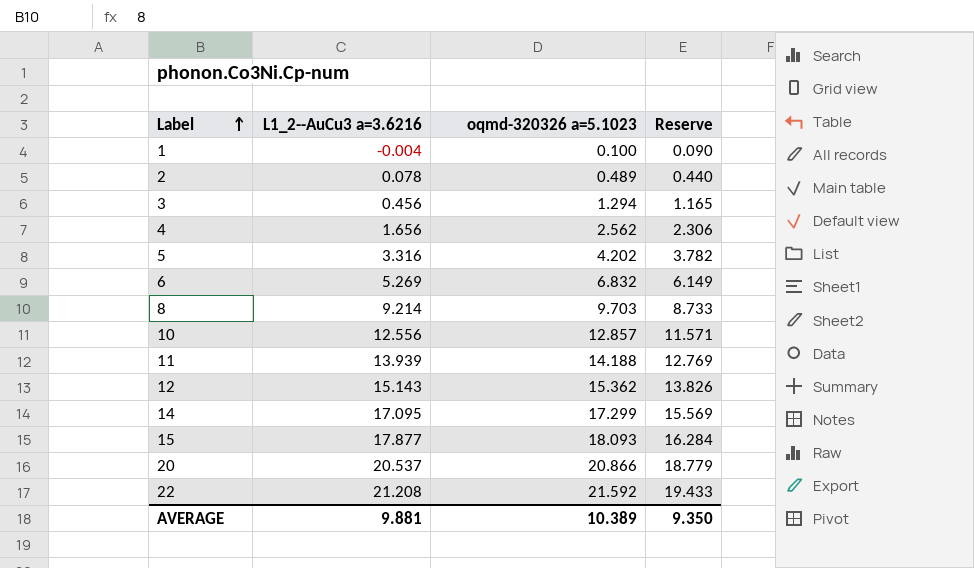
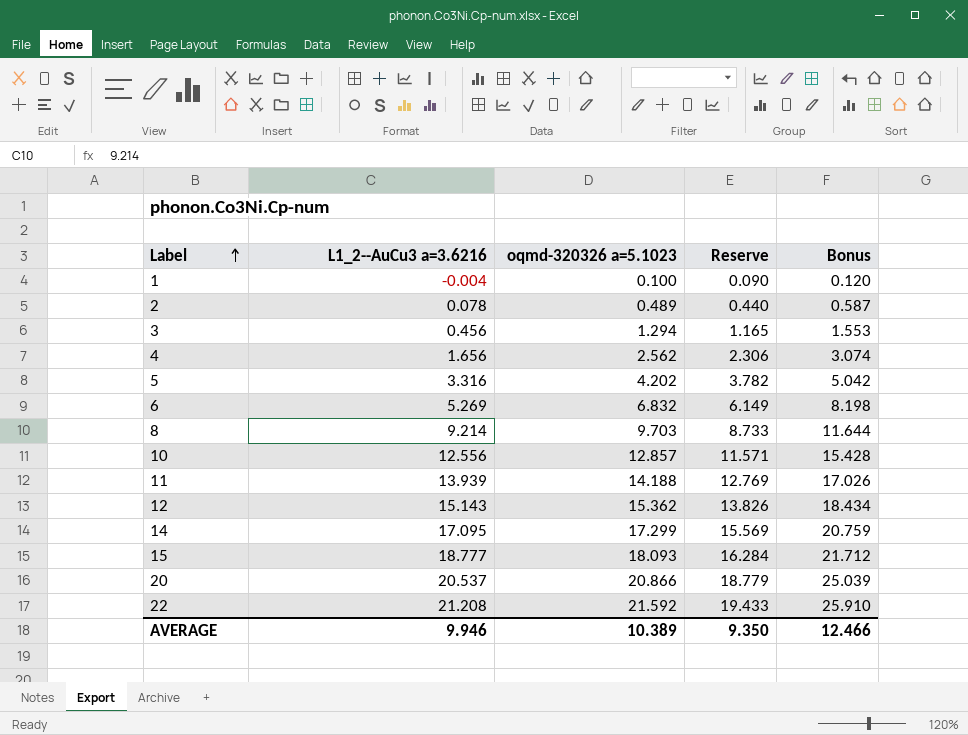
column Bonus | formula: none -> [oqmd-320326 a=5.1023] * 1.2
15 | L1_2--AuCu3 a=3.6216: 17.877 -> 18.777
AVERAGE | L1_2--AuCu3 a=3.6216: 9.881 -> 9.946

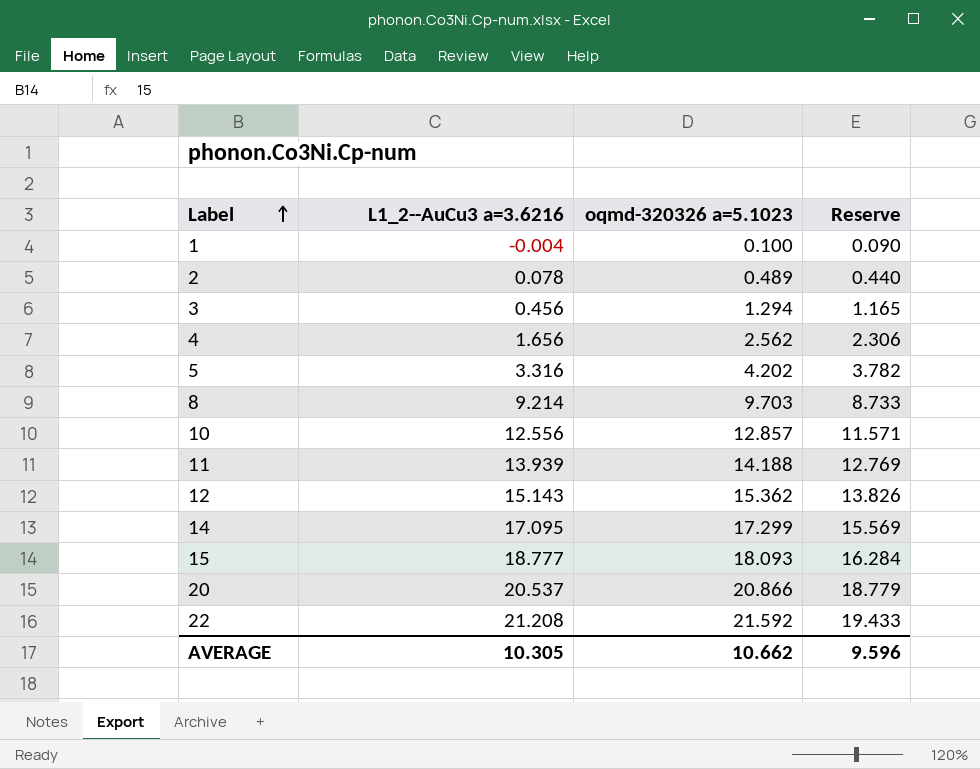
column Bonus | formula: [oqmd-320326 a=5.1023] * 1.2 -> none
row 6: 5.269 | 6.832 | 6.149 | 8.198 -> none
AVERAGE | L1_2--AuCu3 a=3.6216: 9.946 -> 10.305
AVERAGE | oqmd-320326 a=5.1023: 10.389 -> 10.662
AVERAGE | Reserve: 9.350 -> 9.596

